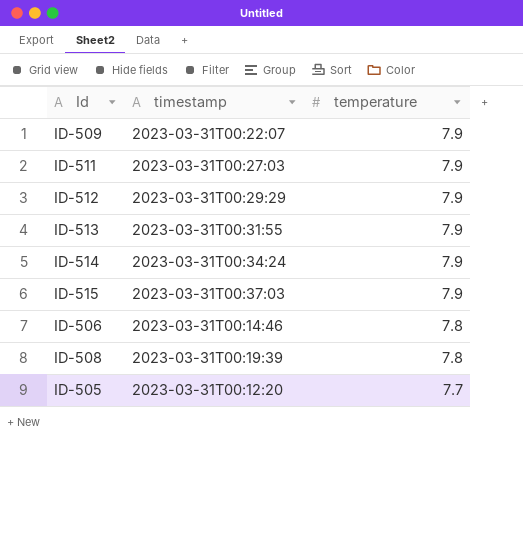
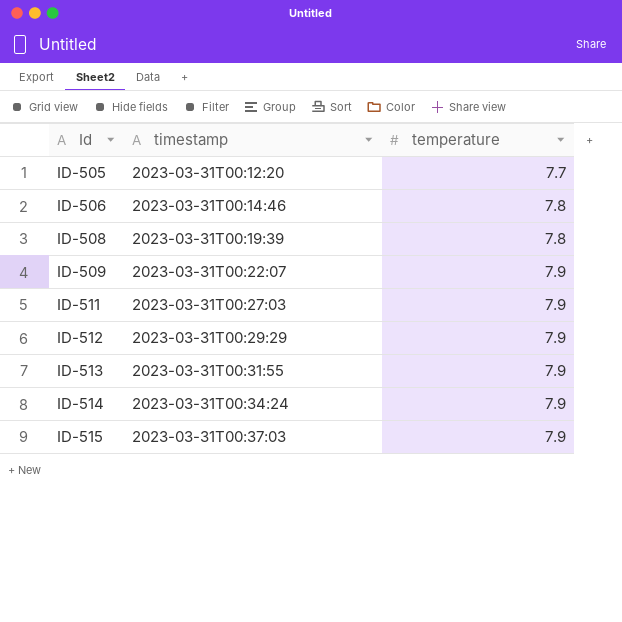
row order: temperature descending -> Id ascending

